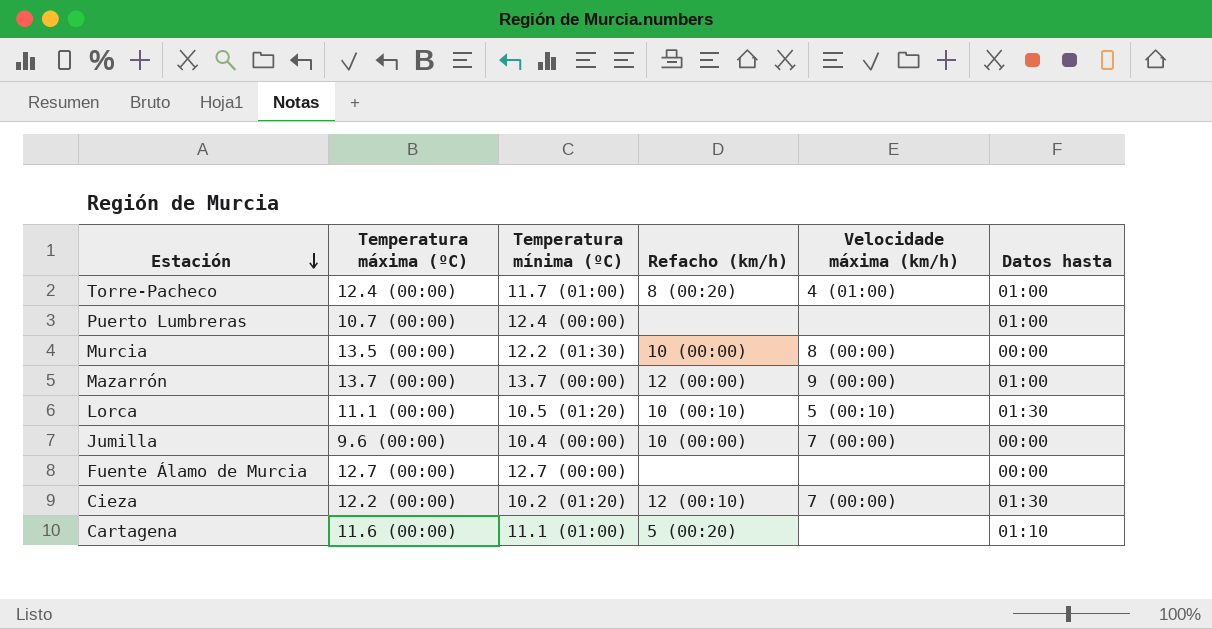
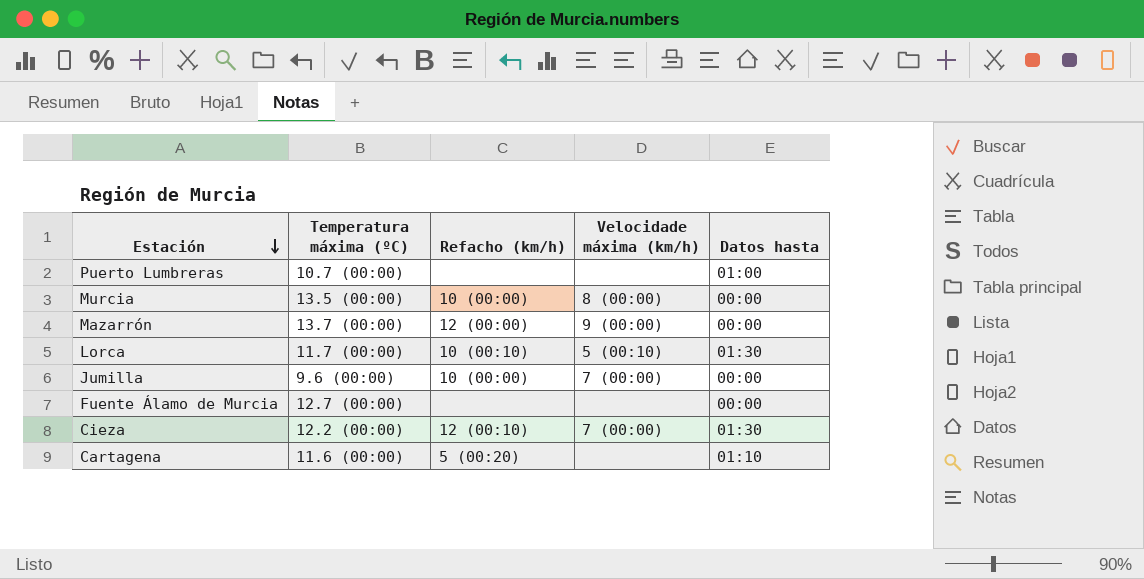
column Temperatura mínima (ºC) | position: 3 -> none
row Torre-Pacheco: 12.4 (00:00) | 11.7 (01:00) | 8 (00:20) | 4 (01:00) | 01:00 -> none
Mazarrón | Datos hasta: 01:00 -> 00:00
Lorca | Temperatura máxima (ºC): 11.1 (00:00) -> 11.7 (00:00)

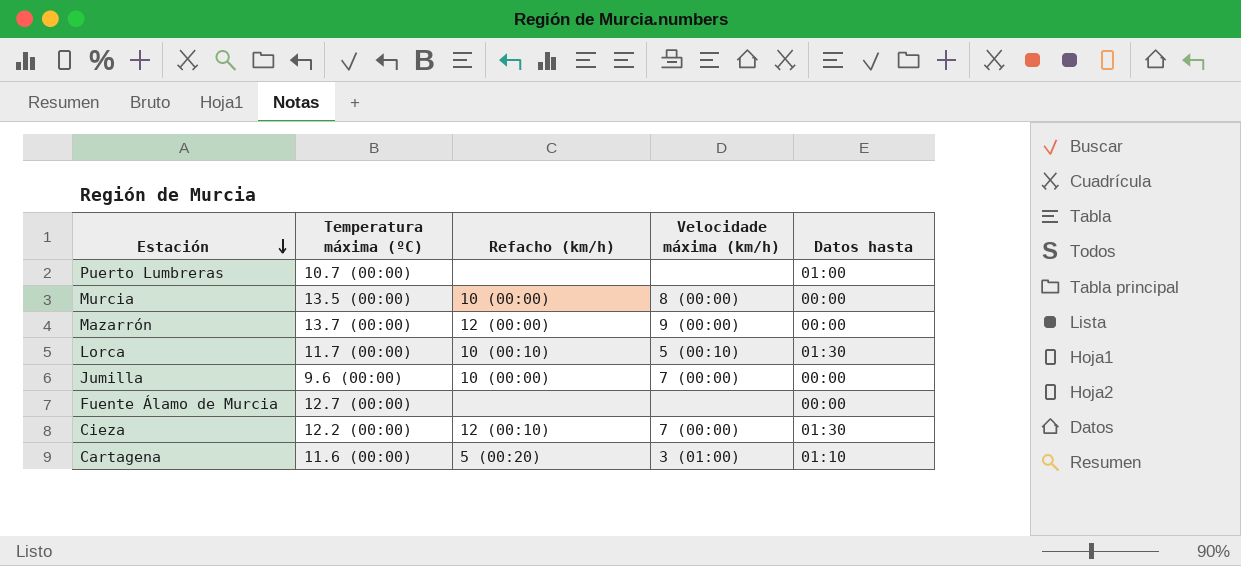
Cartagena | Velocidade máxima (km/h): none -> 3 (01:00)

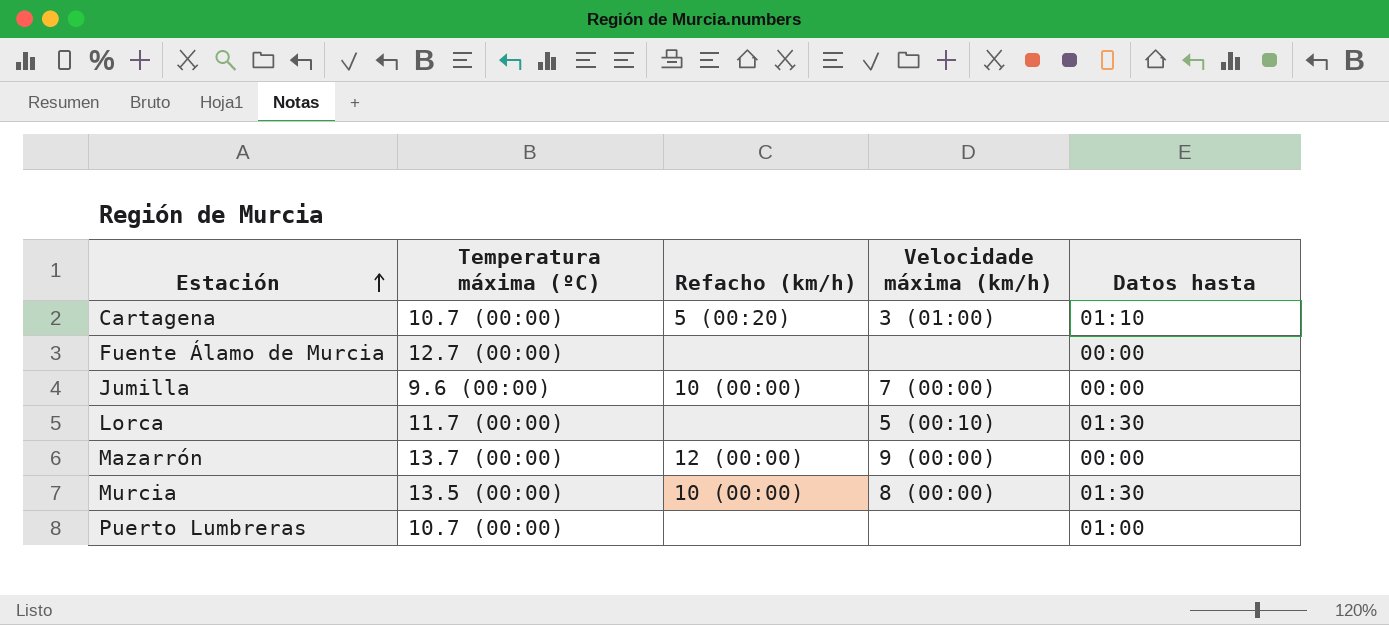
row order: Estación descending -> Estación ascending
row Cieza: 12.2 (00:00) | 12 (00:10) | 7 (00:00) | 01:30 -> none
Cartagena | Temperatura máxima (ºC): 11.6 (00:00) -> 10.7 (00:00)
Lorca | Refacho (km/h): 10 (00:10) -> none
Murcia | Datos hasta: 00:00 -> 01:30

